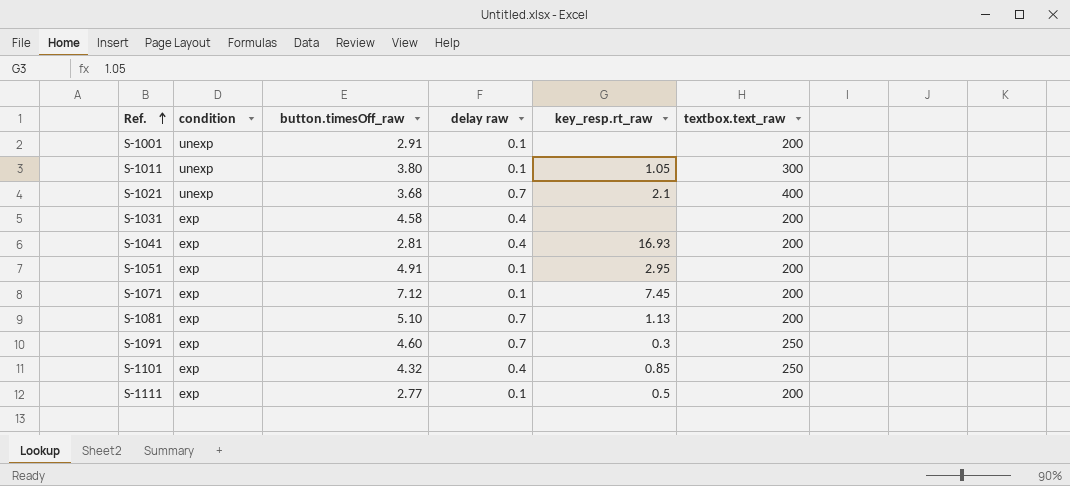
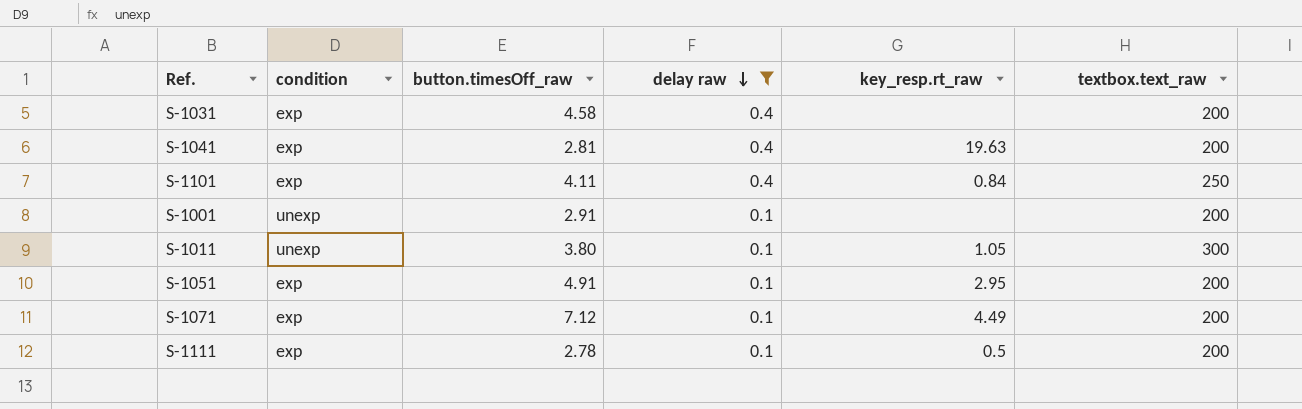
filter: none -> delay raw != 0.7
row order: Ref. ascending -> delay raw descending
S-1041 | key_resp.rt_raw: 16.93 -> 19.63
S-1101 | button.timesOff_raw: 4.32 -> 4.11
S-1101 | key_resp.rt_raw: 0.85 -> 0.84
S-1071 | key_resp.rt_raw: 7.45 -> 4.49
S-1111 | button.timesOff_raw: 2.77 -> 2.78

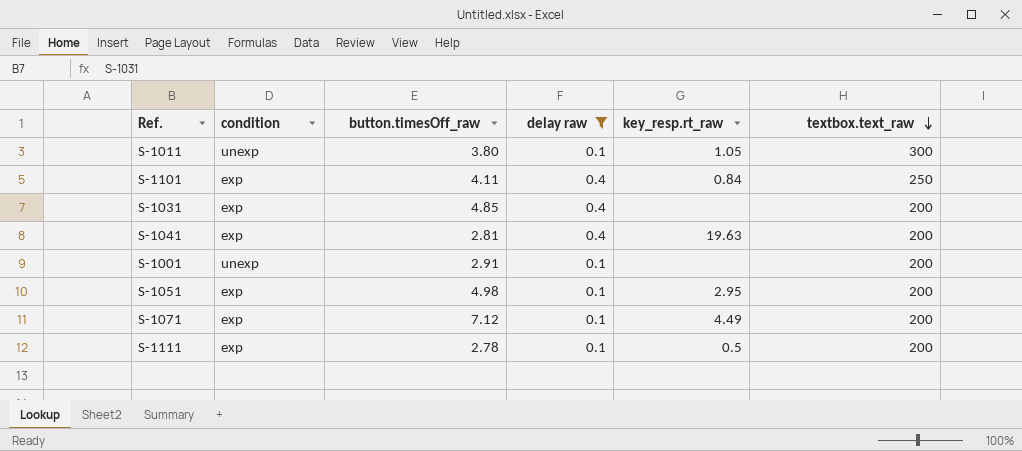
row order: delay raw descending -> textbox.text_raw descending
S-1031 | button.timesOff_raw: 4.58 -> 4.85
S-1051 | button.timesOff_raw: 4.91 -> 4.98

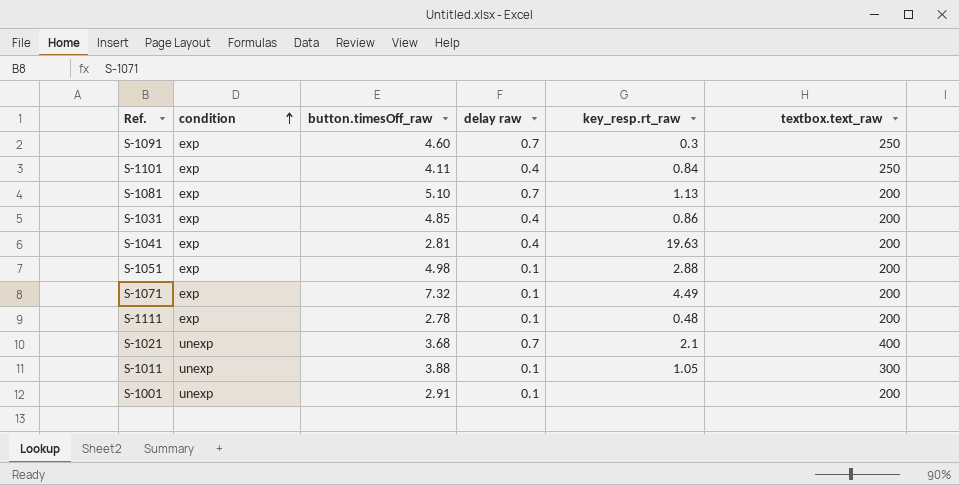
filter: delay raw != 0.7 -> none
row order: textbox.text_raw descending -> condition ascending
S-1031 | key_resp.rt_raw: none -> 0.86
S-1051 | key_resp.rt_raw: 2.95 -> 2.88
S-1071 | button.timesOff_raw: 7.12 -> 7.32
S-1111 | key_resp.rt_raw: 0.5 -> 0.48
S-1011 | button.timesOff_raw: 3.80 -> 3.88

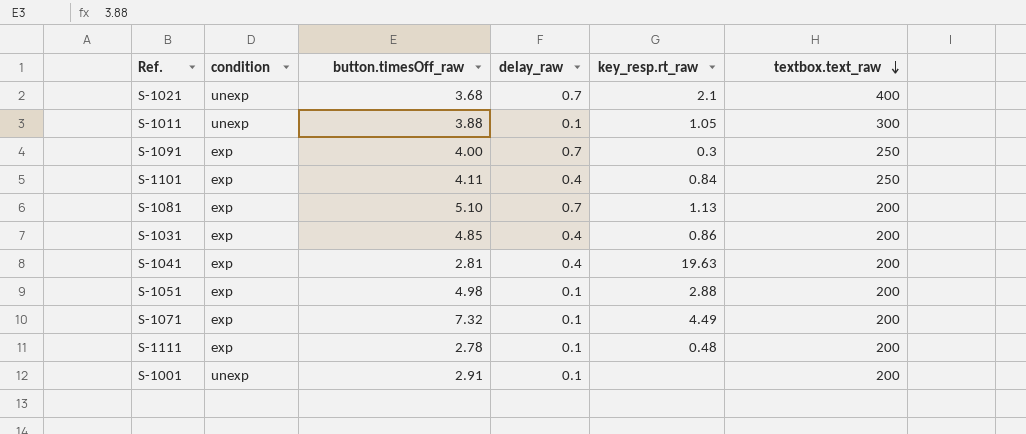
row order: condition ascending -> textbox.text_raw descending
column name: delay raw -> delay_raw
S-1091 | button.timesOff_raw: 4.60 -> 4.00

